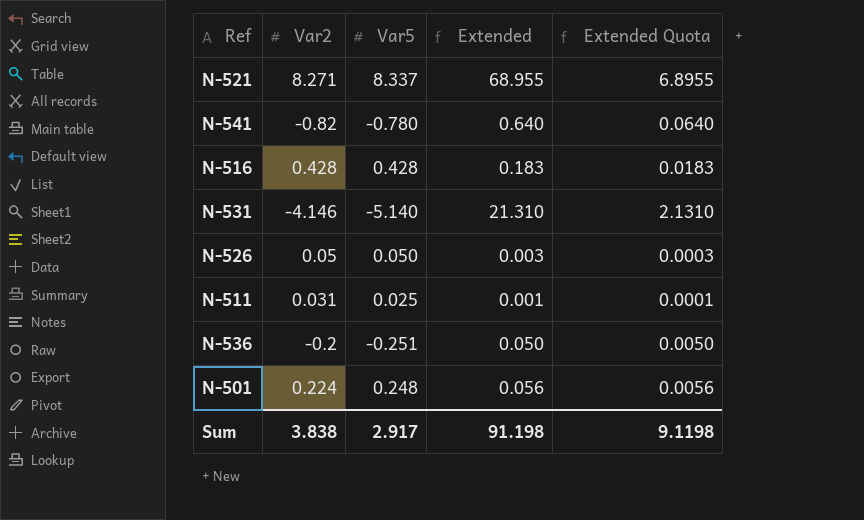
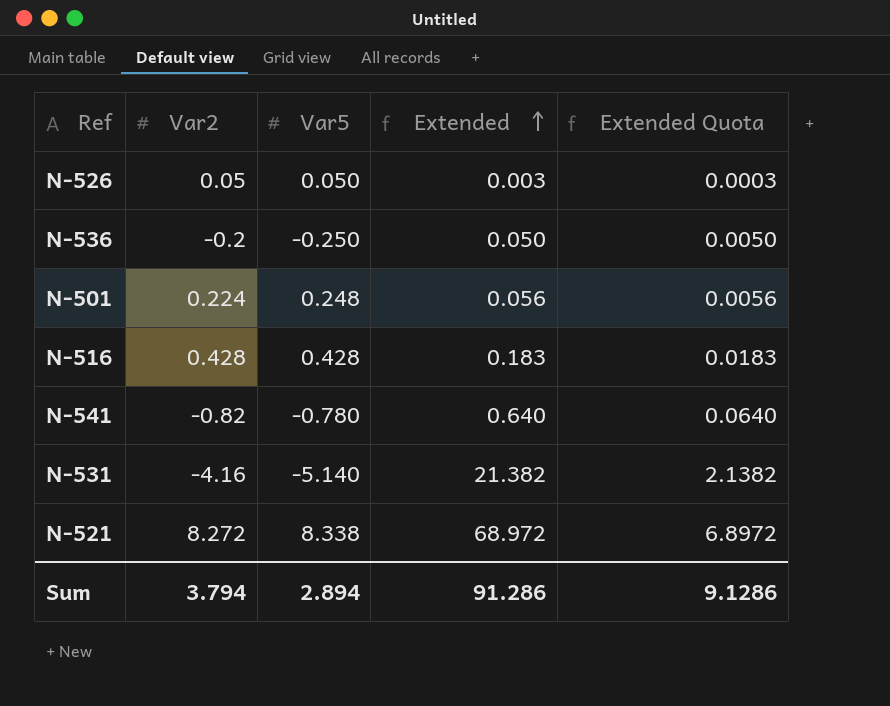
row order: none -> Extended ascending
row N-511: 0.031 | 0.025 | 0.001 | 0.0001 -> none
N-536 | Var5: -0.251 -> -0.250
N-531 | Var2: -4.146 -> -4.16
N-531 | Extended: 21.310 -> 21.382
N-531 | Extended Quota: 2.1310 -> 2.1382
N-521 | Var2: 8.271 -> 8.272
N-521 | Var5: 8.337 -> 8.338
N-521 | Extended: 68.955 -> 68.972
N-521 | Extended Quota: 6.8955 -> 6.8972
Sum | Var2: 3.838 -> 3.794
Sum | Var5: 2.917 -> 2.894
Sum | Extended: 91.198 -> 91.286
Sum | Extended Quota: 9.1198 -> 9.1286

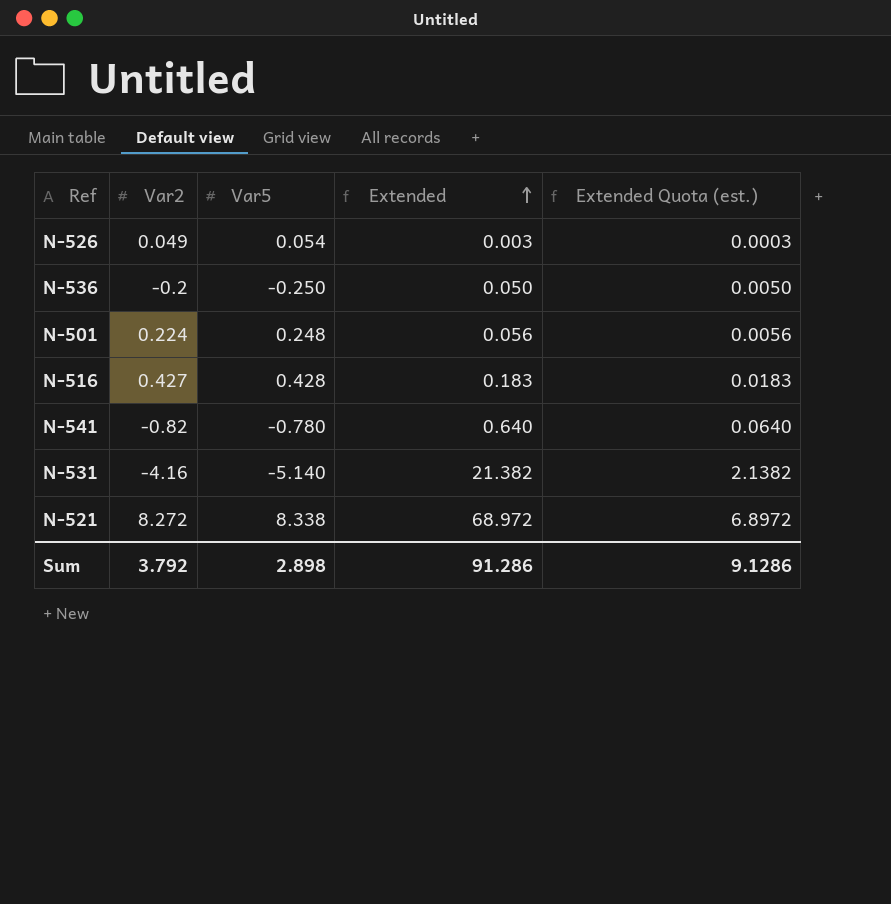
column name: Extended Quota -> Extended Quota (est.)
N-526 | Var2: 0.05 -> 0.049
N-526 | Var5: 0.050 -> 0.054
N-516 | Var2: 0.428 -> 0.427
Sum | Var2: 3.794 -> 3.792
Sum | Var5: 2.894 -> 2.898

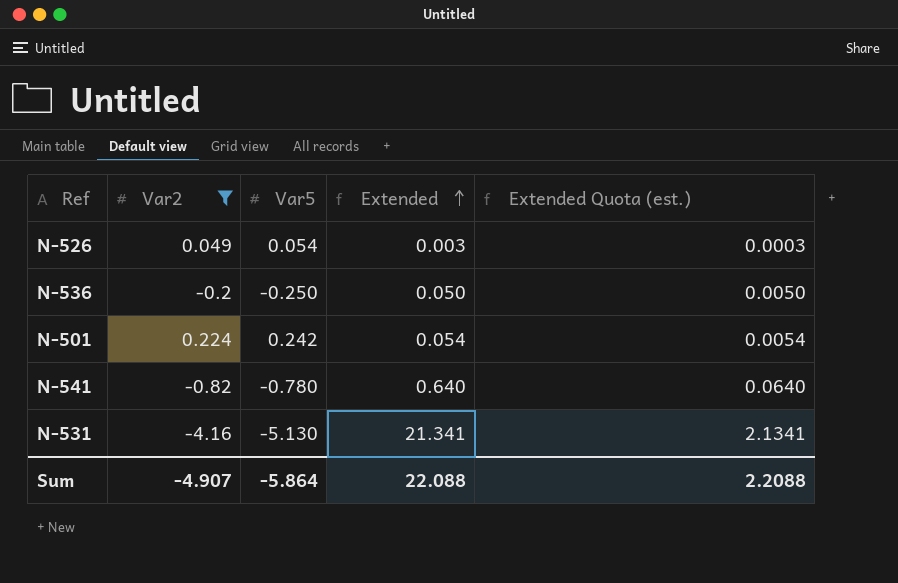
filter: none -> Var2 <= 0.224
N-501 | Var5: 0.248 -> 0.242
N-501 | Extended: 0.056 -> 0.054
N-501 | Extended Quota (est.): 0.0056 -> 0.0054
N-531 | Var5: -5.140 -> -5.130
N-531 | Extended: 21.382 -> 21.341
N-531 | Extended Quota (est.): 2.1382 -> 2.1341
Sum | Var2: 3.792 -> -4.907
Sum | Var5: 2.898 -> -5.864
Sum | Extended: 91.286 -> 22.088
Sum | Extended Quota (est.): 9.1286 -> 2.2088

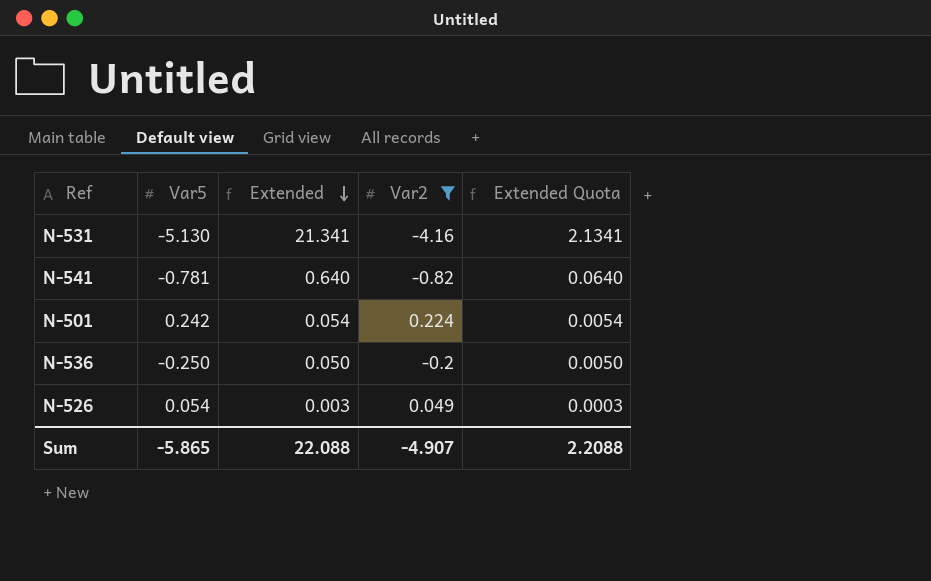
row order: Extended ascending -> Extended descending
column Var2 | position: 2 -> 4
column name: Extended Quota (est.) -> Extended Quota
N-541 | Var5: -0.780 -> -0.781
Sum | Var5: -5.864 -> -5.865

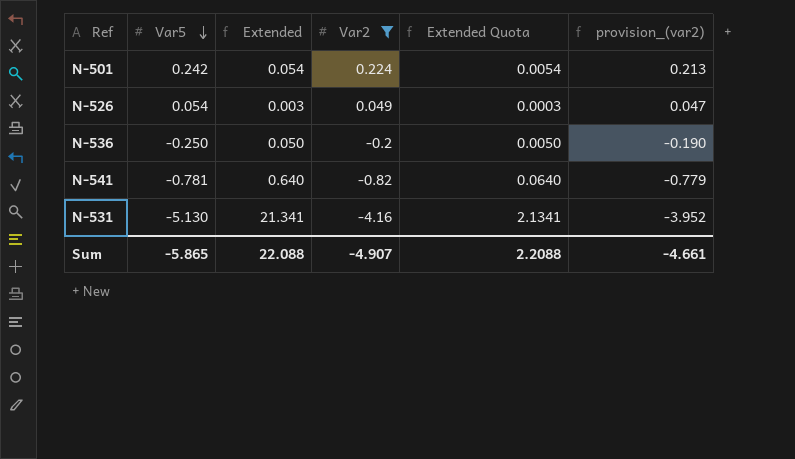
row order: Extended descending -> Var5 descending
column provision_(var2) | formula: none -> [Var2] * 0.95

